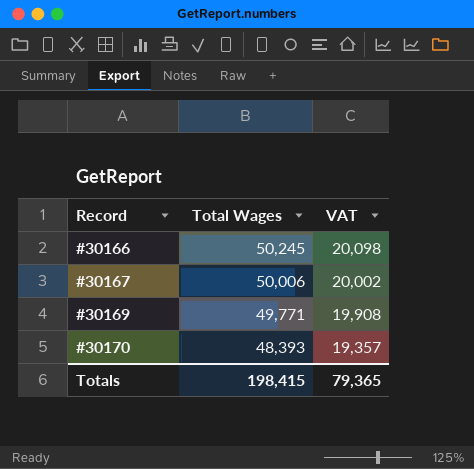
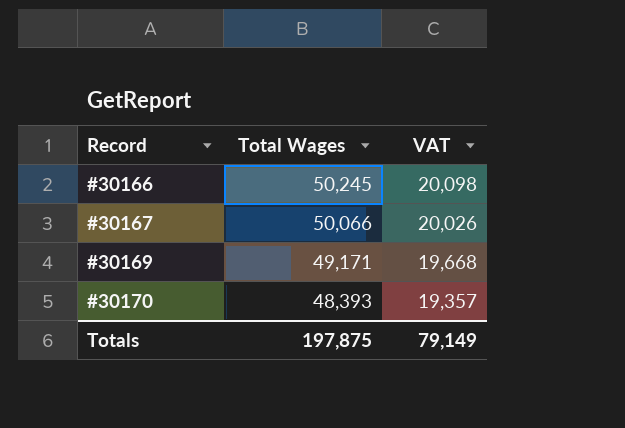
#30167 | Total Wages: 50,006 -> 50,066
#30167 | VAT: 20,002 -> 20,026
#30169 | Total Wages: 49,771 -> 49,171
#30169 | VAT: 19,908 -> 19,668
Totals | Total Wages: 198,415 -> 197,875
Totals | VAT: 79,365 -> 79,149

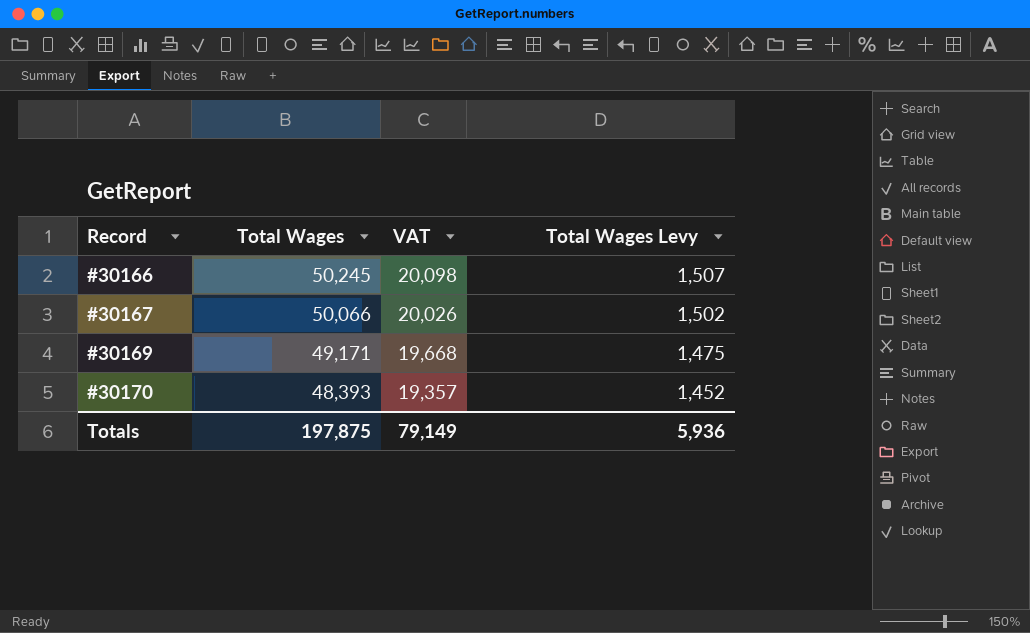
column Total Wages Levy | formula: none -> [Total Wages] * 0.03

